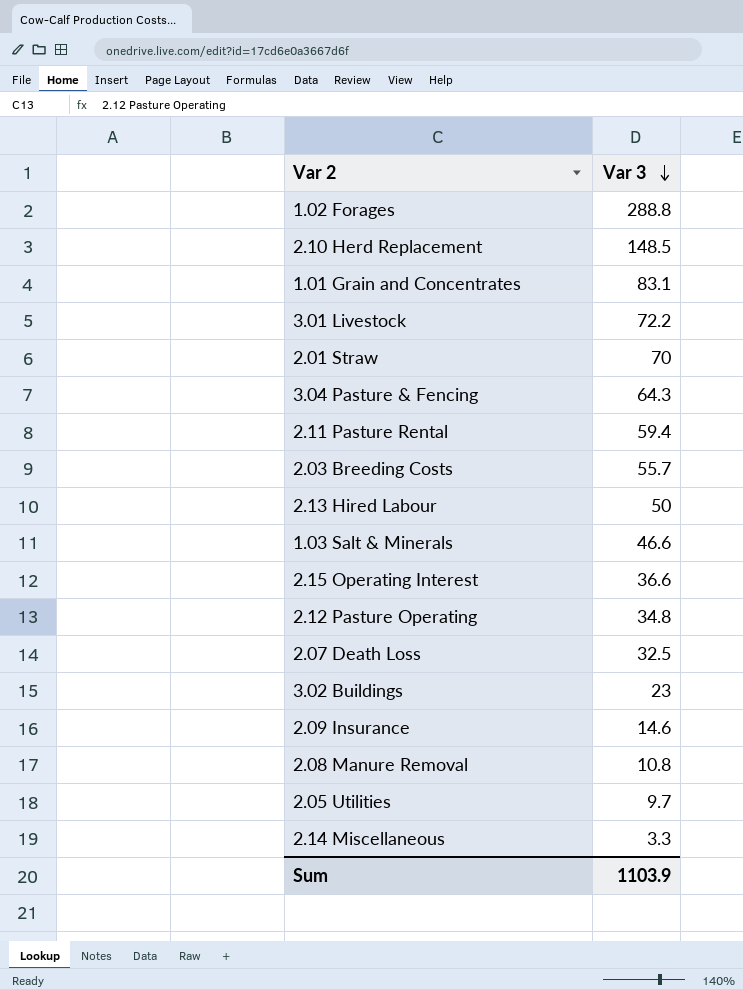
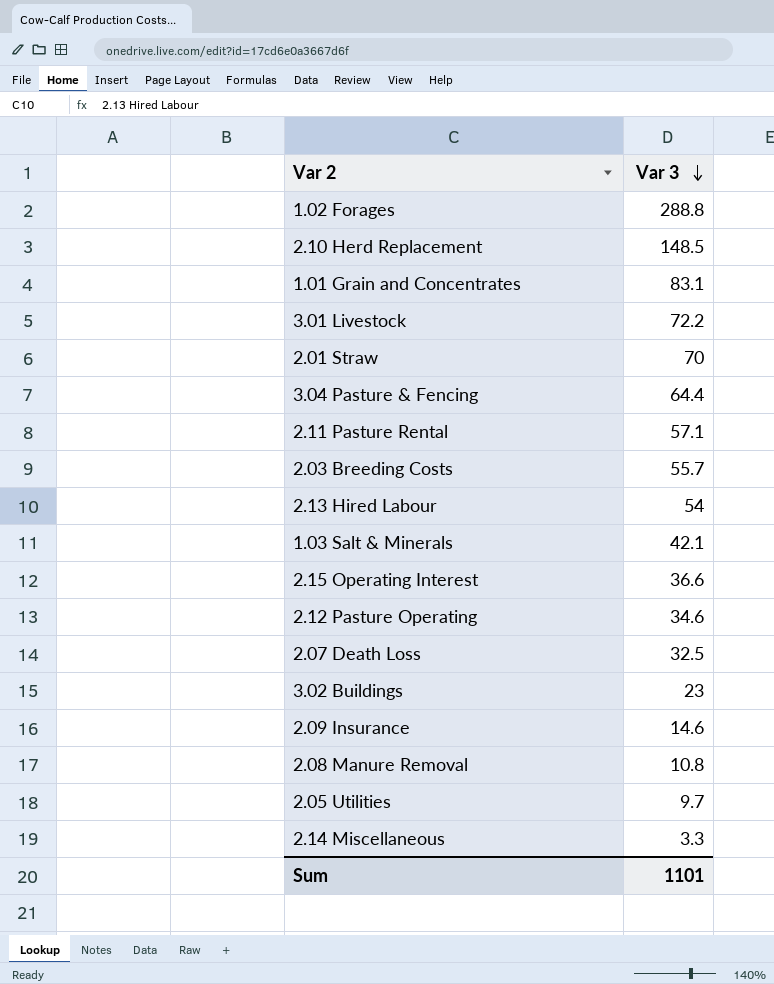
3.04 Pasture & Fencing | Var 3: 64.3 -> 64.4
2.11 Pasture Rental | Var 3: 59.4 -> 57.1
2.13 Hired Labour | Var 3: 50 -> 54
1.03 Salt & Minerals | Var 3: 46.6 -> 42.1
2.12 Pasture Operating | Var 3: 34.8 -> 34.6
Sum | Var 3: 1103.9 -> 1101

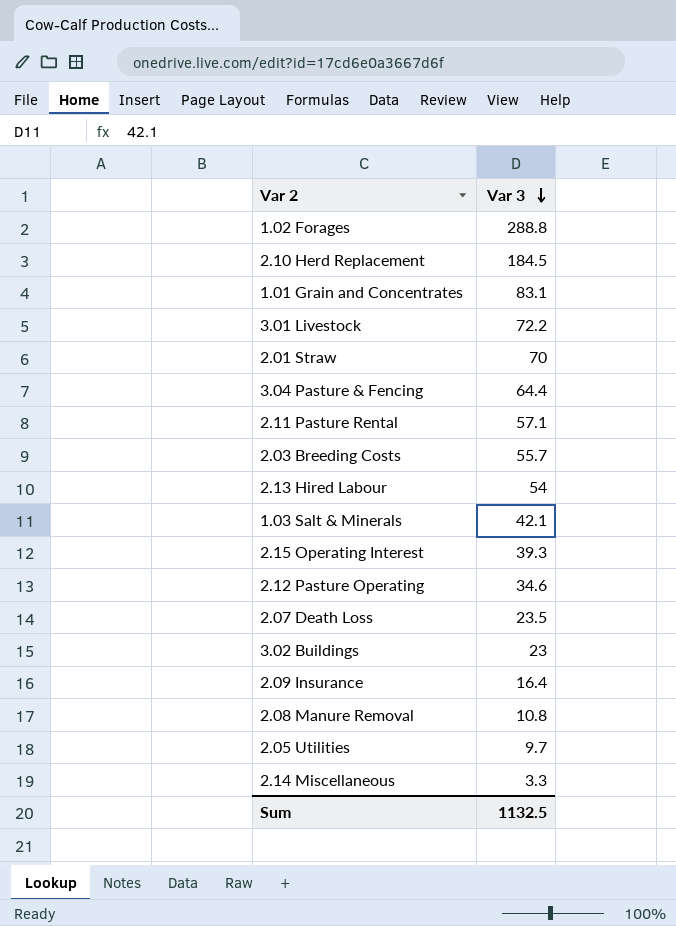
2.10 Herd Replacement | Var 3: 148.5 -> 184.5
2.15 Operating Interest | Var 3: 36.6 -> 39.3
2.07 Death Loss | Var 3: 32.5 -> 23.5
2.09 Insurance | Var 3: 14.6 -> 16.4
Sum | Var 3: 1101 -> 1132.5

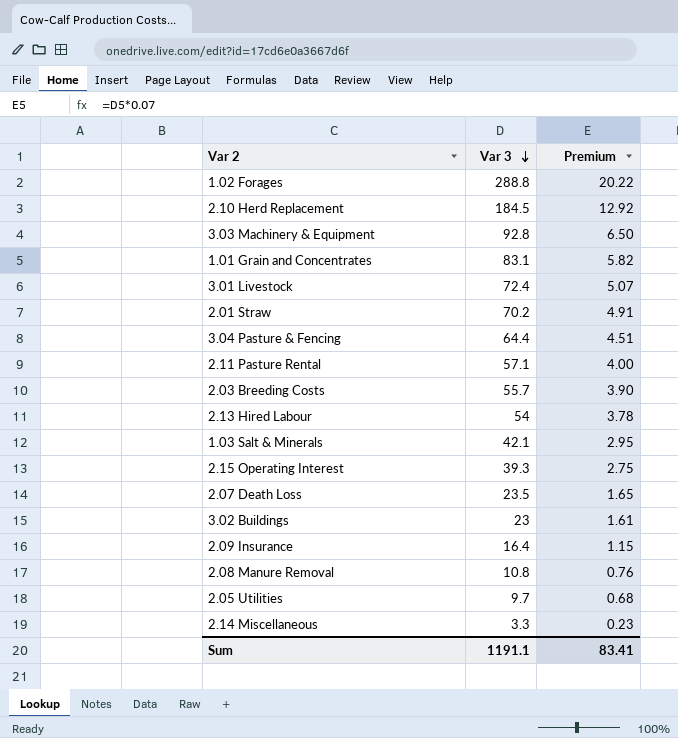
column Premium | formula: none -> [Var 3] * 0.07
row 2.12 Pasture Operating: 34.6 -> none
row 3.03 Machinery & Equipment: none -> 92.8 | 6.50
3.01 Livestock | Var 3: 72.2 -> 72.4
2.01 Straw | Var 3: 70 -> 70.2
Sum | Var 3: 1132.5 -> 1191.1

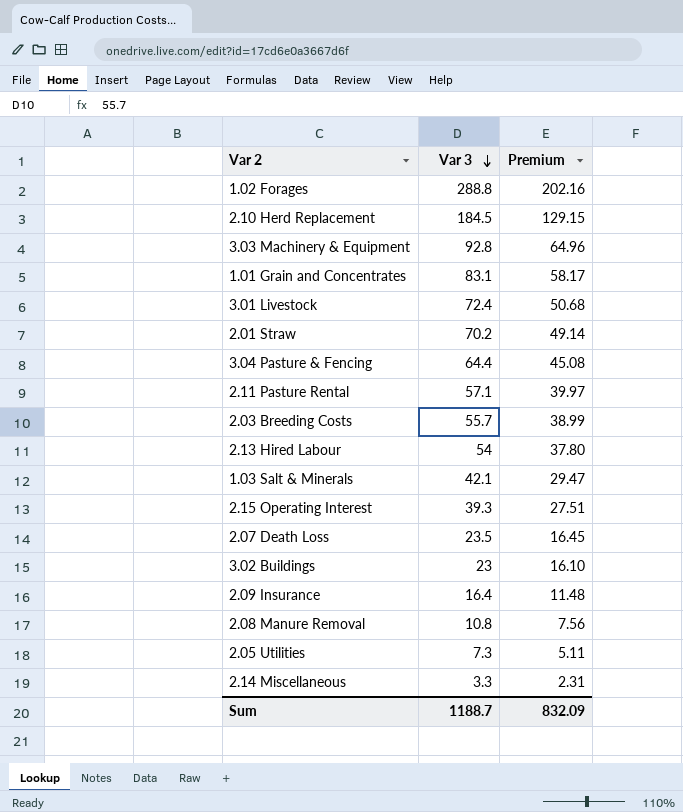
column Premium | formula: [Var 3] * 0.07 -> [Var 3] * 0.7
2.05 Utilities | Var 3: 9.7 -> 7.3
Sum | Var 3: 1191.1 -> 1188.7
Sum | Premium: 83.41 -> 832.09

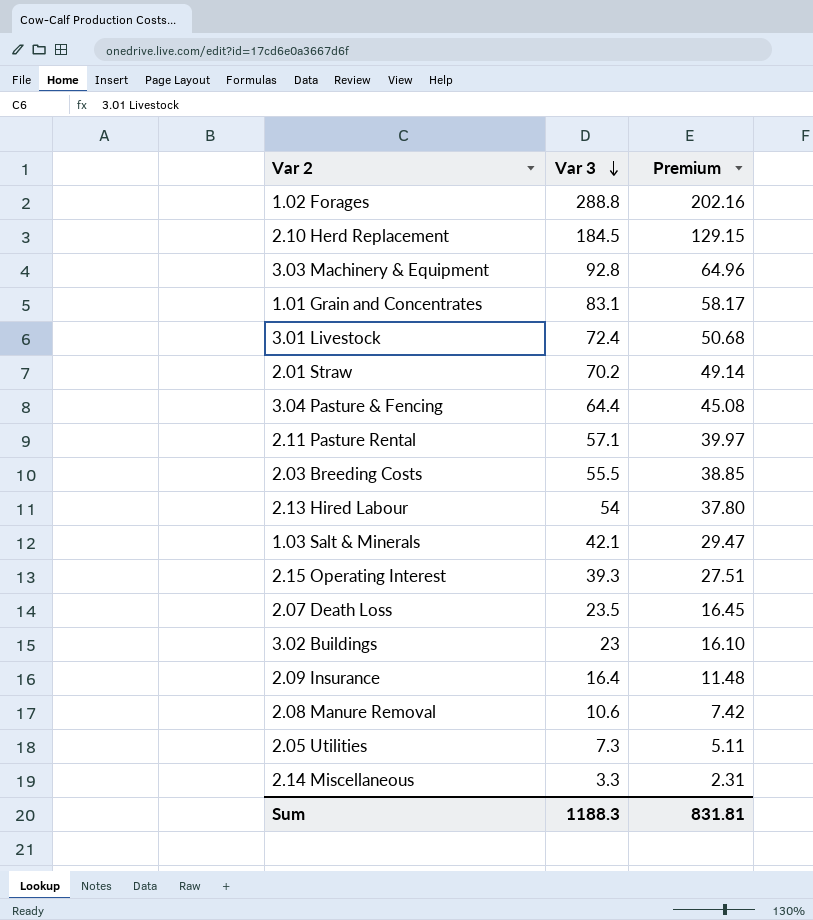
2.03 Breeding Costs | Var 3: 55.7 -> 55.5
2.03 Breeding Costs | Premium: 38.99 -> 38.85
2.08 Manure Removal | Var 3: 10.8 -> 10.6
2.08 Manure Removal | Premium: 7.56 -> 7.42
Sum | Var 3: 1188.7 -> 1188.3
Sum | Premium: 832.09 -> 831.81

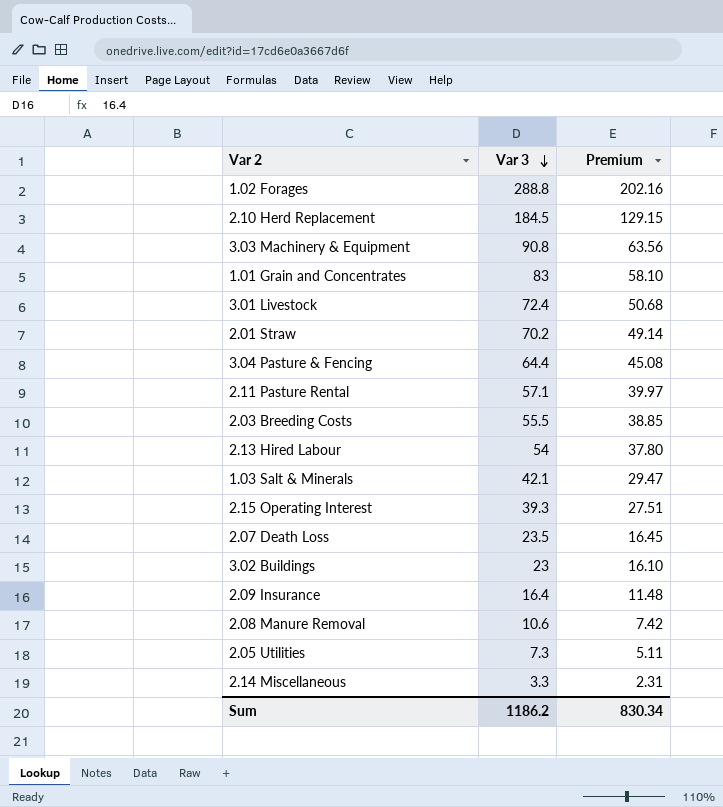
3.03 Machinery & Equipment | Var 3: 92.8 -> 90.8
3.03 Machinery & Equipment | Premium: 64.96 -> 63.56
1.01 Grain and Concentrates | Var 3: 83.1 -> 83
1.01 Grain and Concentrates | Premium: 58.17 -> 58.10
Sum | Var 3: 1188.3 -> 1186.2
Sum | Premium: 831.81 -> 830.34

